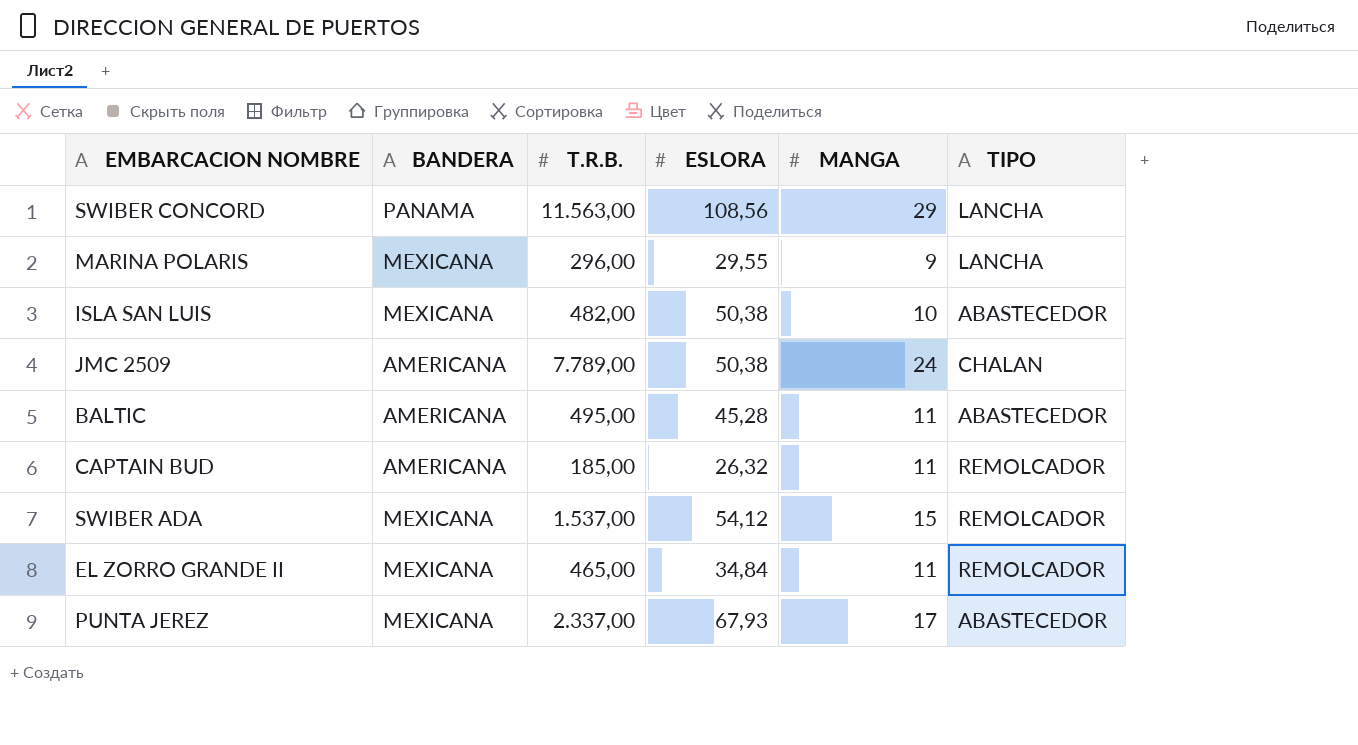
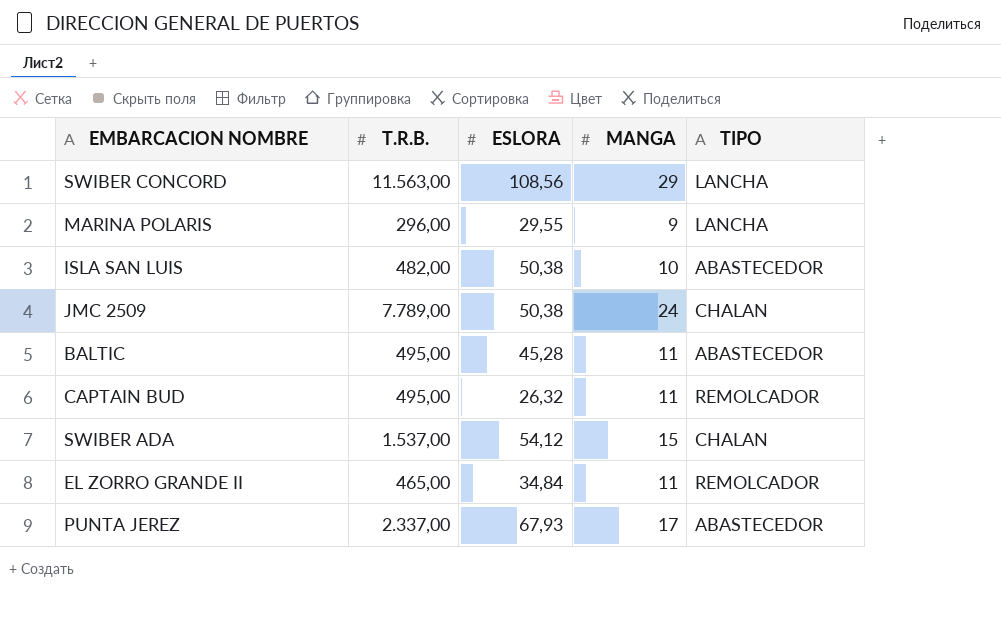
column BANDERA | position: 2 -> none
CAPTAIN BUD | T.R.B.: 185,00 -> 495,00
SWIBER ADA | TIPO: REMOLCADOR -> CHALAN

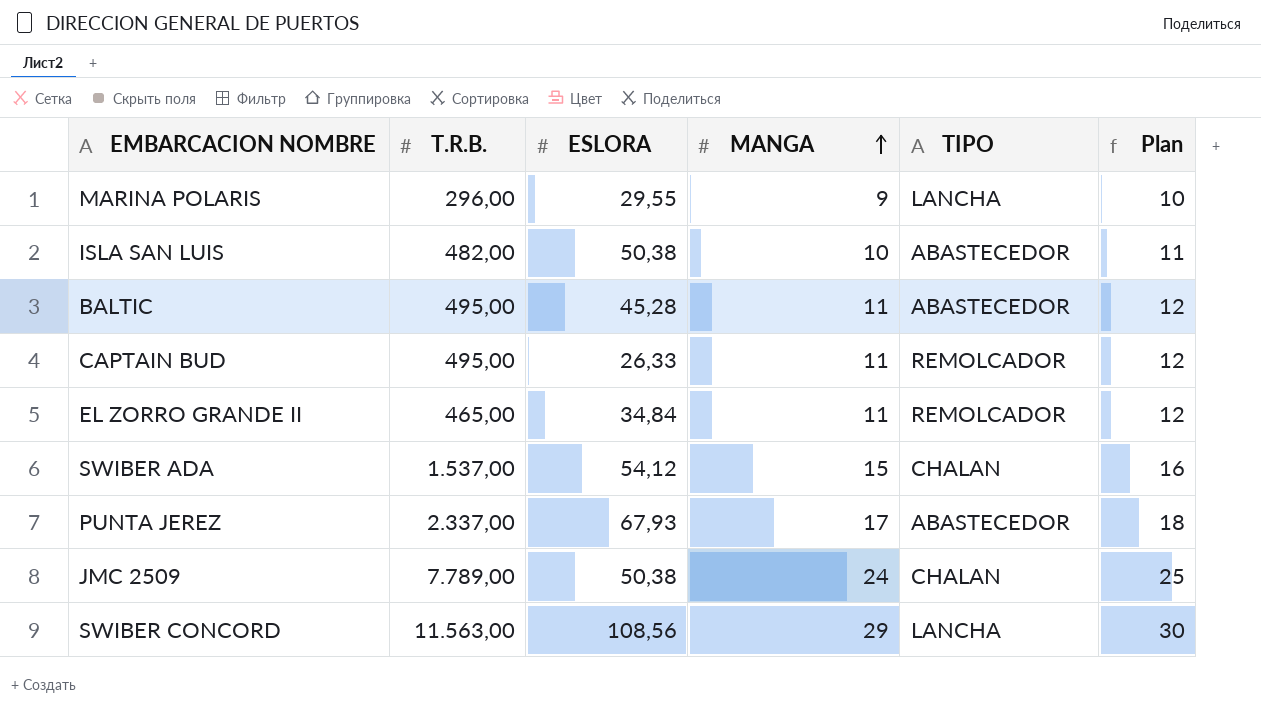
row order: none -> MANGA ascending
column Plan | formula: none -> [MANGA] + 1
CAPTAIN BUD | ESLORA: 26,32 -> 26,33

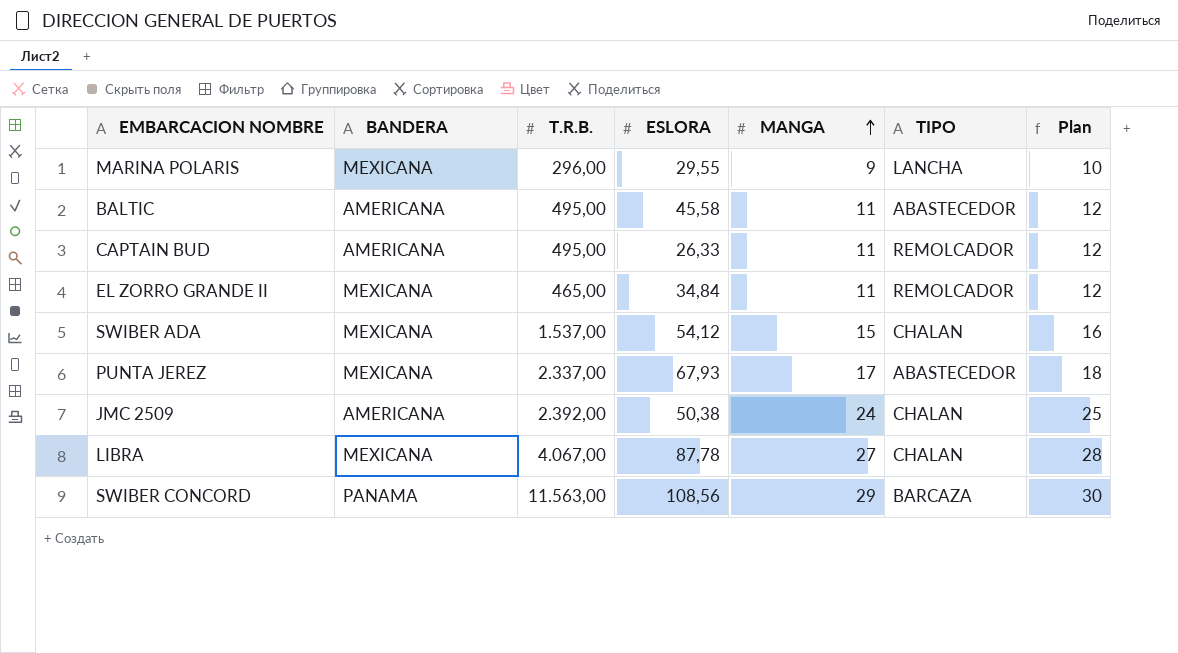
column BANDERA | position: none -> 2
row ISLA SAN LUIS: 482,00 | 50,38 | 10 | ABASTECEDOR | 11 -> none
BALTIC | ESLORA: 45,28 -> 45,58
JMC 2509 | T.R.B.: 7.789,00 -> 2.392,00
row LIBRA: none -> MEXICANA | 4.067,00 | 87,78 | 27 | CHALAN | 28
SWIBER CONCORD | TIPO: LANCHA -> BARCAZA

